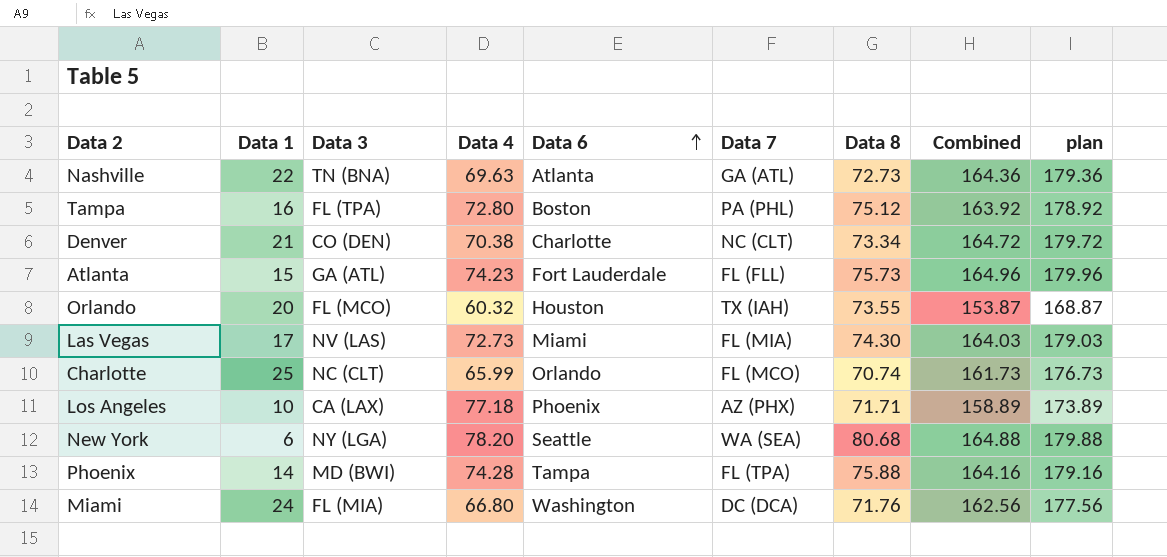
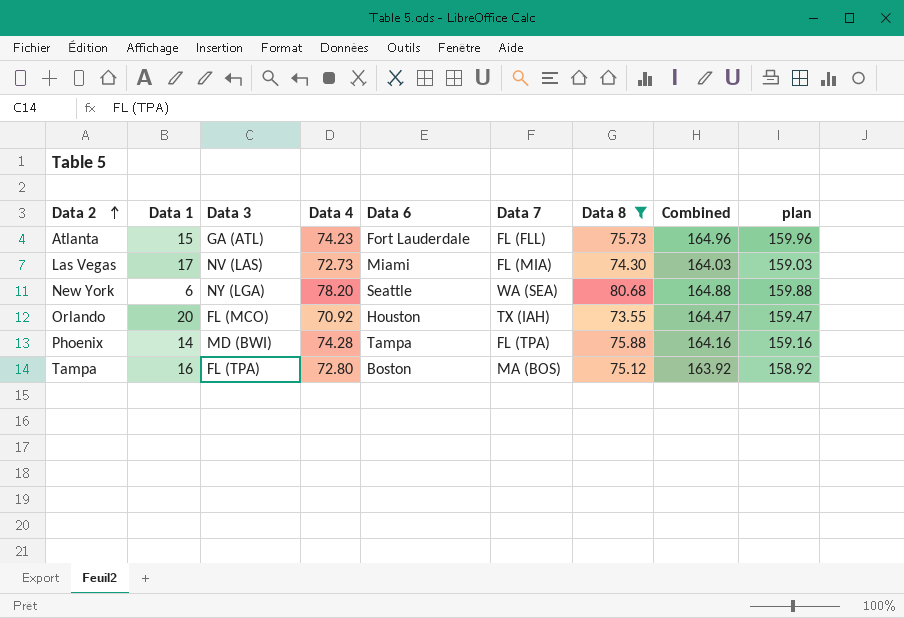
filter: none -> Data 8 >= 73.55
row order: Data 6 ascending -> Data 2 ascending
column plan | formula: [Combined] + 15 -> [Combined] - 5
Orlando | Data 4: 60.32 -> 70.92
Orlando | Combined: 153.87 -> 164.47
Tampa | Data 7: PA (PHL) -> MA (BOS)

